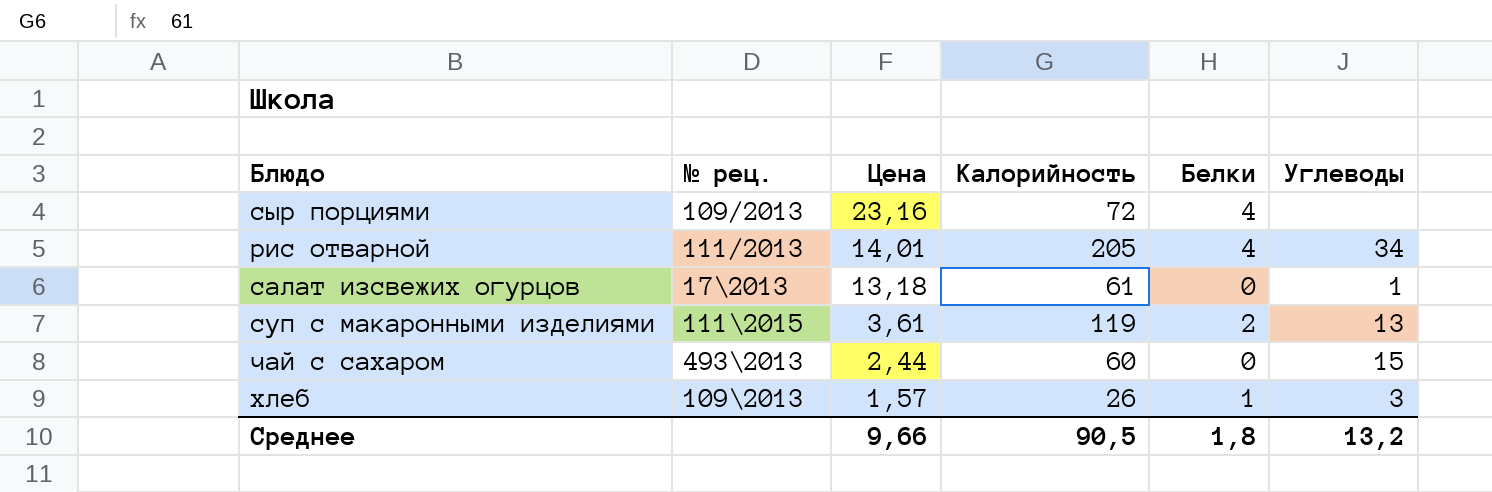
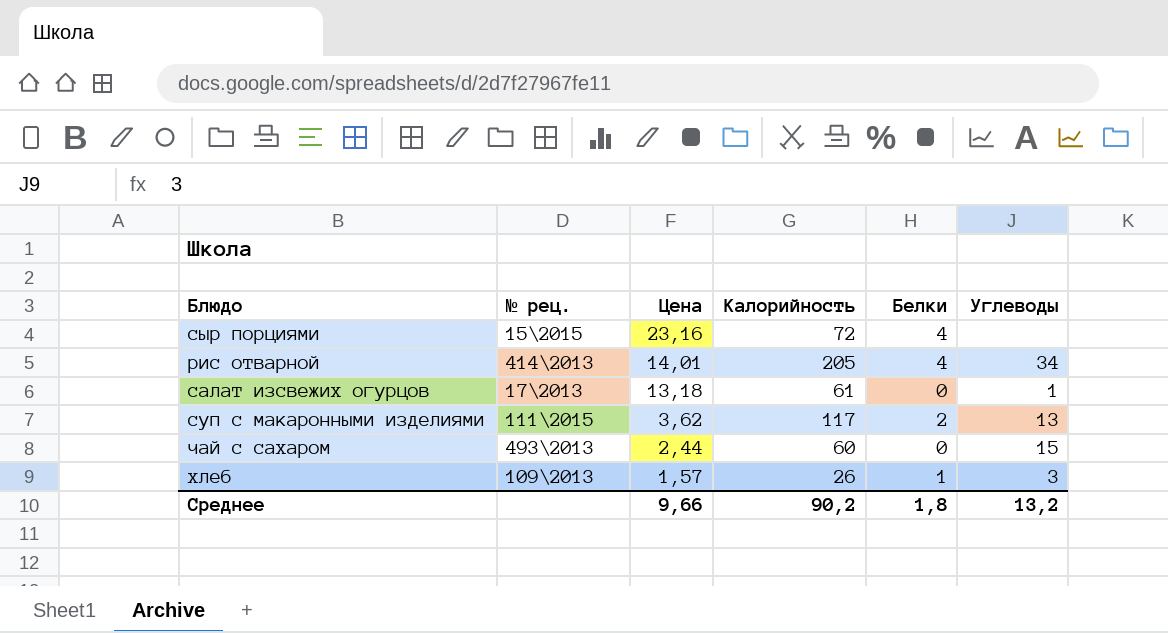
сыр порциями | № рец.: 109/2013 -> 15\2015
рис отварной | № рец.: 111/2013 -> 414\2013
суп с макаронными изделиями | Цена: 3,61 -> 3,62
суп с макаронными изделиями | Калорийность: 119 -> 117
Среднее | Калорийность: 90,5 -> 90,2

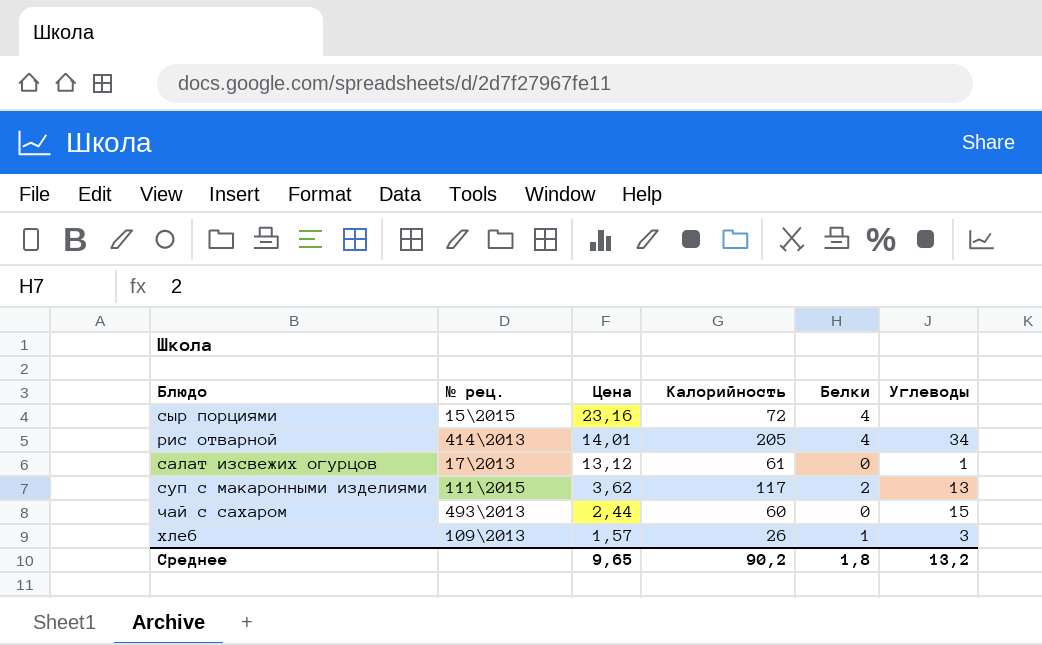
салат изсвежих огурцов | Цена: 13,18 -> 13,12
Среднее | Цена: 9,66 -> 9,65

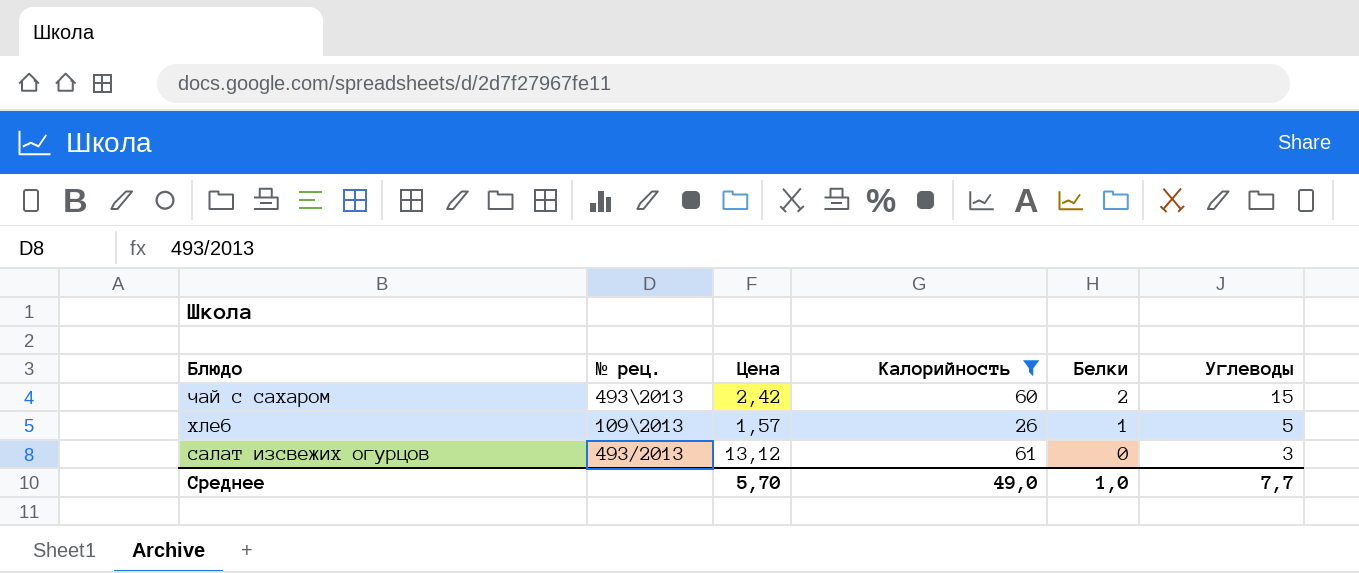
filter: none -> Калорийность <= 61
row order: Цена descending -> Блюдо descending
чай с сахаром | Цена: 2,44 -> 2,42
чай с сахаром | Белки: 0 -> 2
хлеб | Углеводы: 3 -> 5
салат изсвежих огурцов | № рец.: 17\2013 -> 493/2013
салат изсвежих огурцов | Углеводы: 1 -> 3
Среднее | Цена: 9,65 -> 5,70
Среднее | Калорийность: 90,2 -> 49,0
Среднее | Белки: 1,8 -> 1,0
Среднее | Углеводы: 13,2 -> 7,7

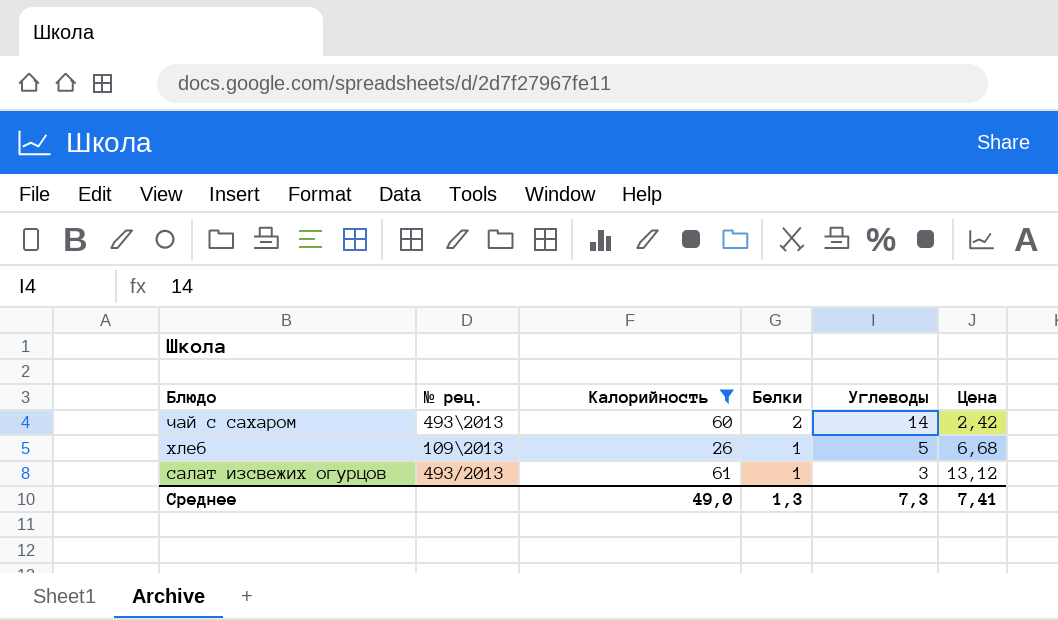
column Цена | position: 3 -> 6
чай с сахаром | Углеводы: 15 -> 14
хлеб | Цена: 1,57 -> 6,68
салат изсвежих огурцов | Белки: 0 -> 1
Среднее | Белки: 1,0 -> 1,3
Среднее | Углеводы: 7,7 -> 7,3
Среднее | Цена: 5,70 -> 7,41

